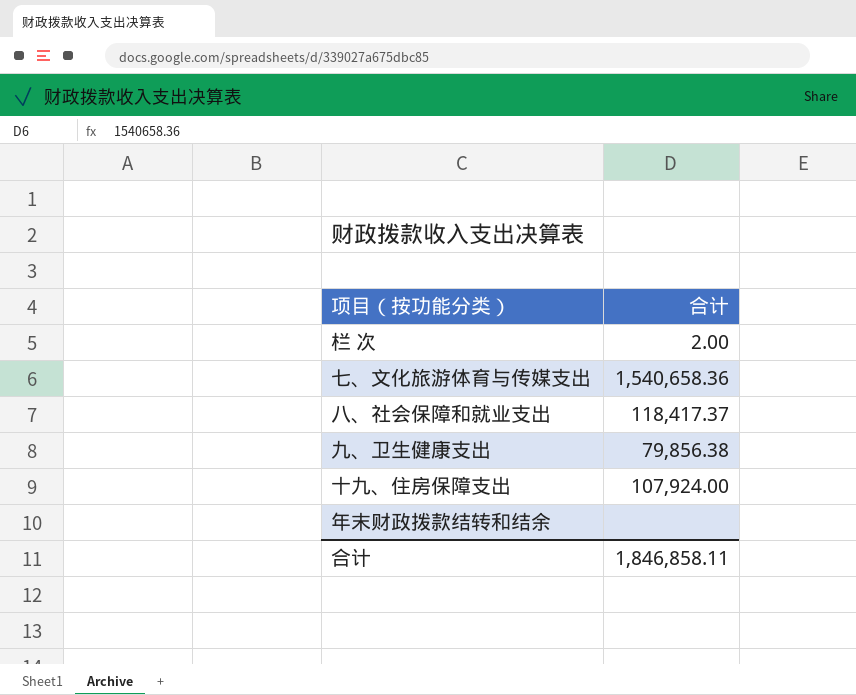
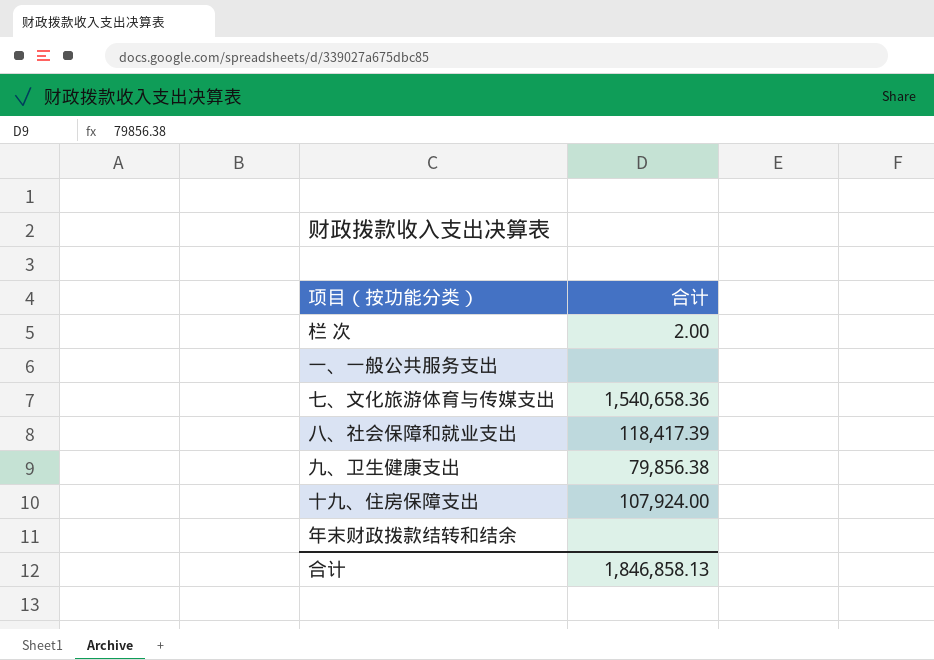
row 一、一般公共服务支出: none -> none
八、社会保障和就业支出 | 合计: 118,417.37 -> 118,417.39
合计 | 合计: 1,846,858.11 -> 1,846,858.13

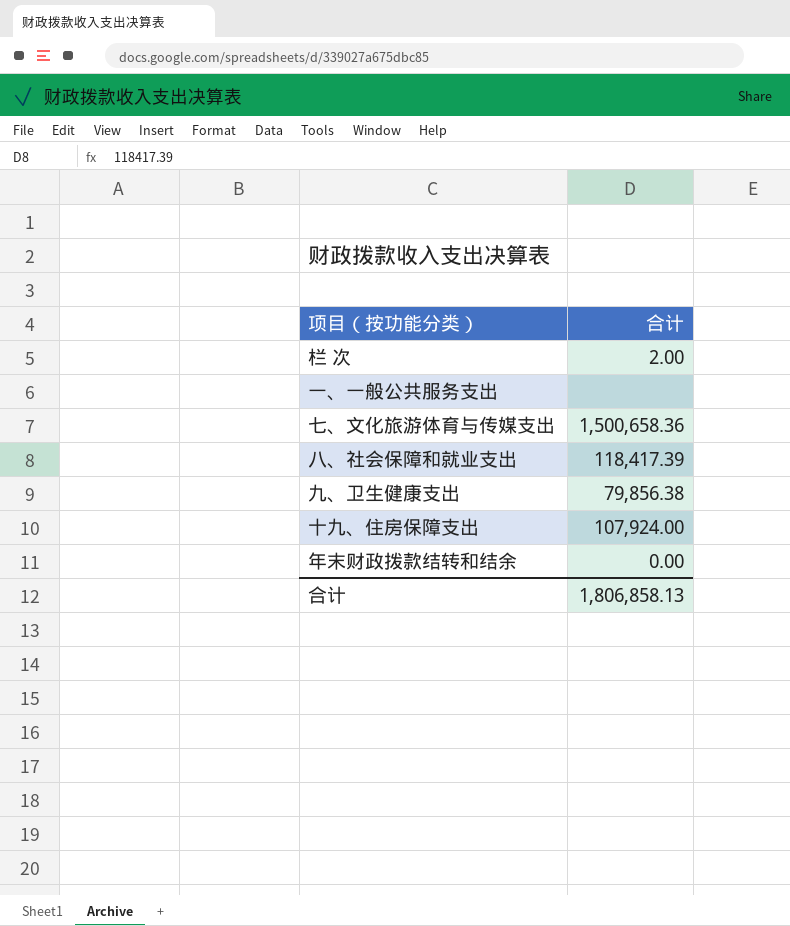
七、文化旅游体育与传媒支出 | 合计: 1,540,658.36 -> 1,500,658.36
年末财政拨款结转和结余 | 合计: none -> 0.00
合计 | 合计: 1,846,858.13 -> 1,806,858.13

